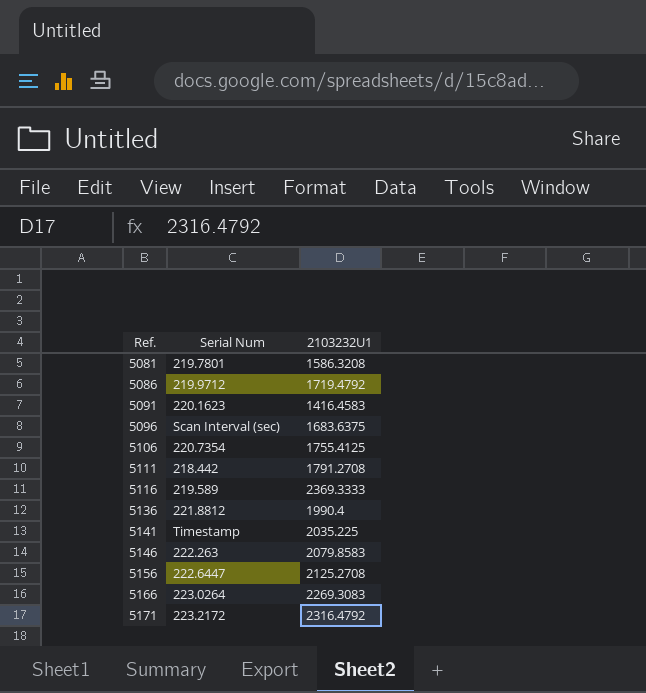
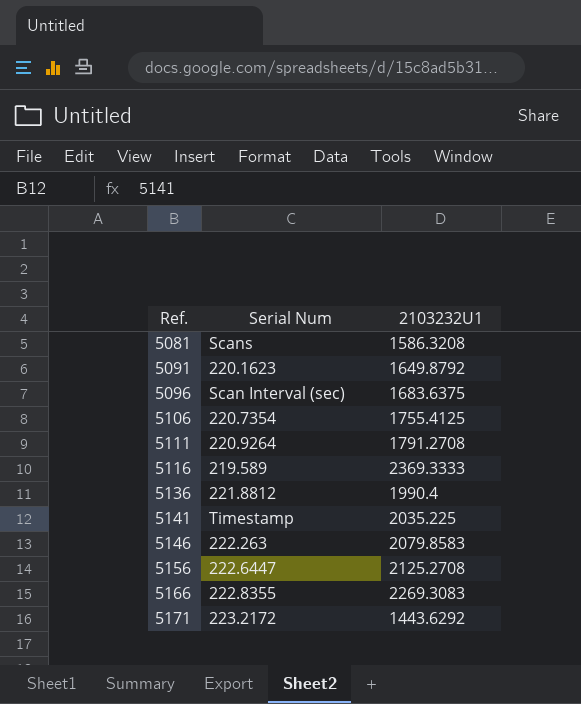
row 5086: 219.9712 | 1719.4792 -> none
5081 | Serial Num: 219.7801 -> Scans
5091 | 2103232U1: 1416.4583 -> 1649.8792
5111 | Serial Num: 218.442 -> 220.9264
5166 | Serial Num: 223.0264 -> 222.8355
5171 | 2103232U1: 2316.4792 -> 1443.6292

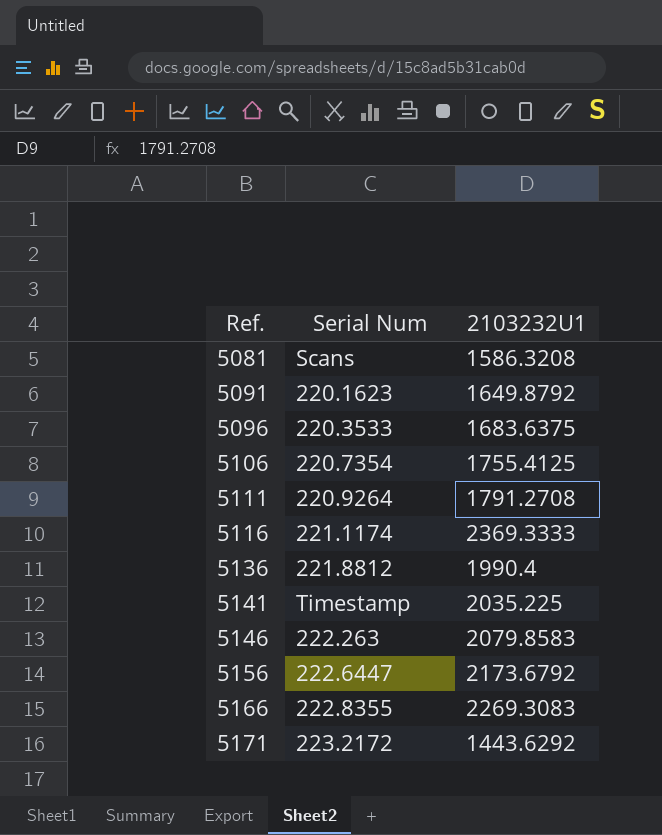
5096 | Serial Num: Scan Interval (sec) -> 220.3533
5116 | Serial Num: 219.589 -> 221.1174
5156 | 2103232U1: 2125.2708 -> 2173.6792

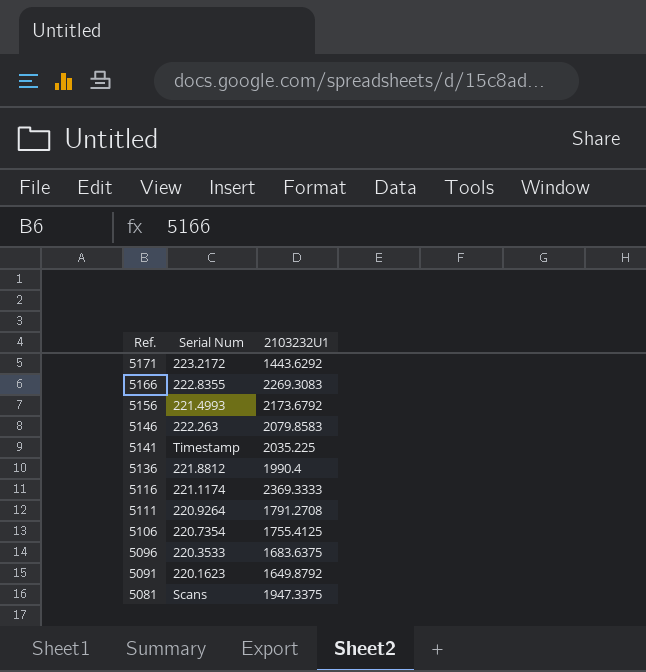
row order: Ref. ascending -> Ref. descending
5156 | Serial Num: 222.6447 -> 221.4993
5081 | 2103232U1: 1586.3208 -> 1947.3375

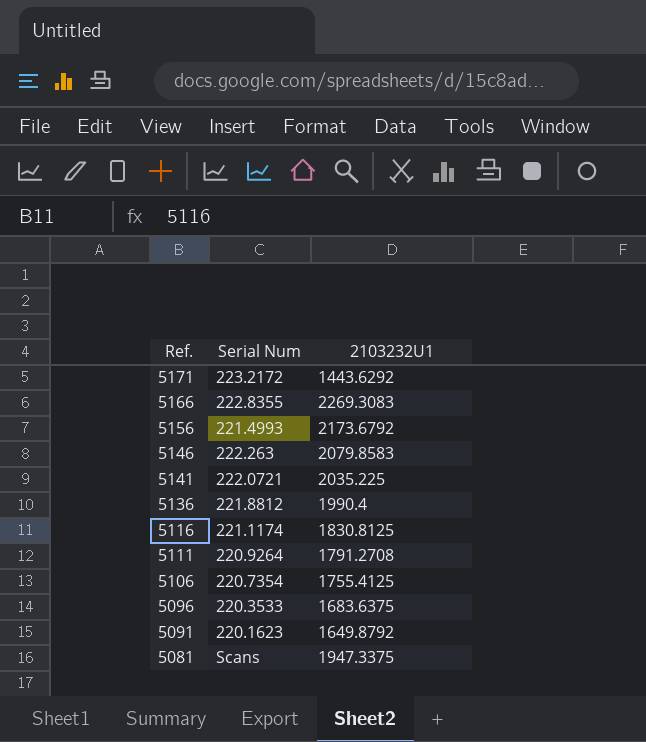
5141 | Serial Num: Timestamp -> 222.0721
5116 | 2103232U1: 2369.3333 -> 1830.8125

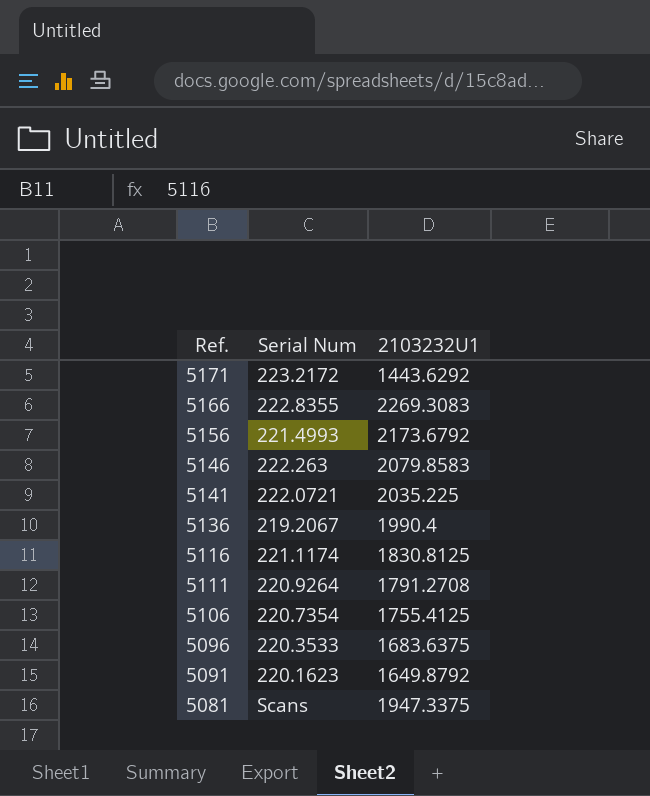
5136 | Serial Num: 221.8812 -> 219.2067

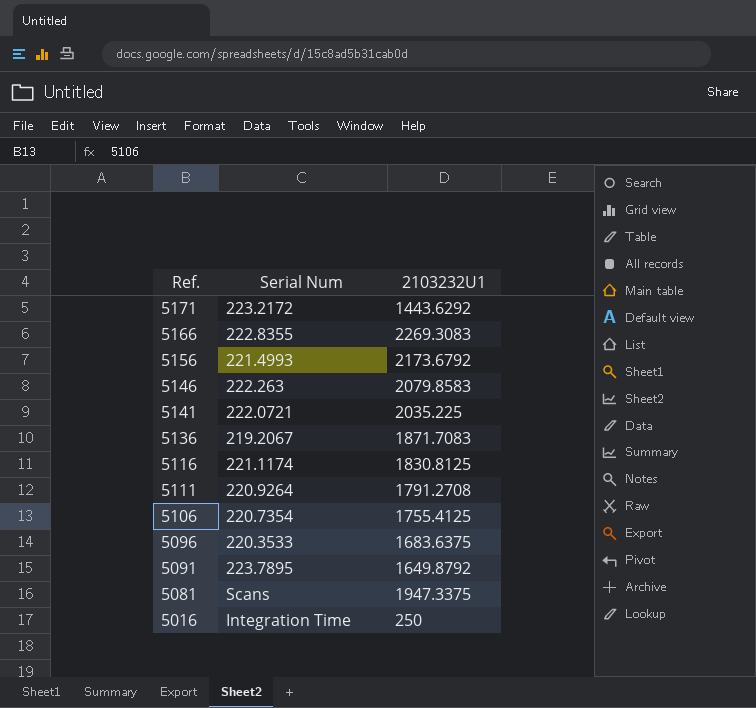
5136 | 2103232U1: 1990.4 -> 1871.7083
5091 | Serial Num: 220.1623 -> 223.7895
row 5016: none -> Integration Time | 250

